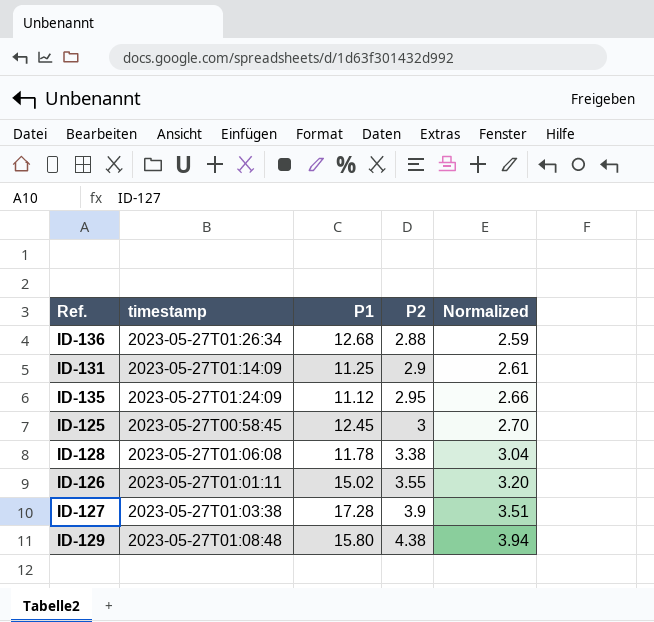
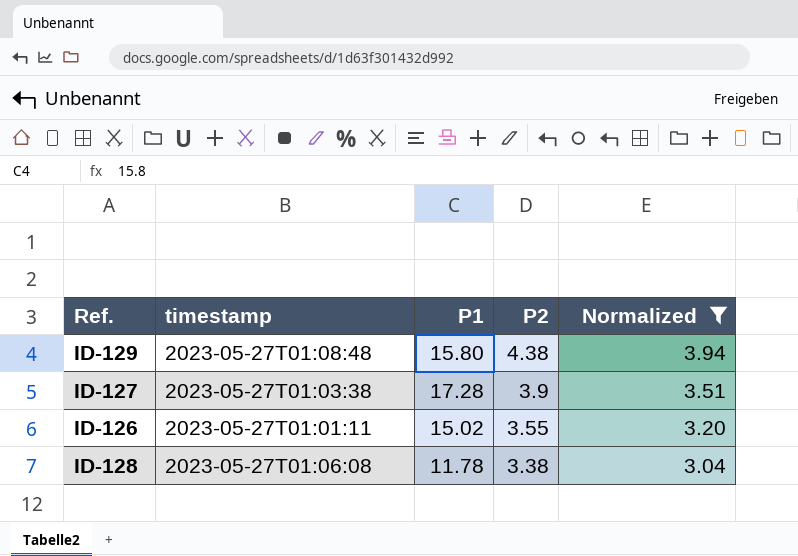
filter: none -> Normalized >= 3.04
row order: P2 ascending -> P2 descending

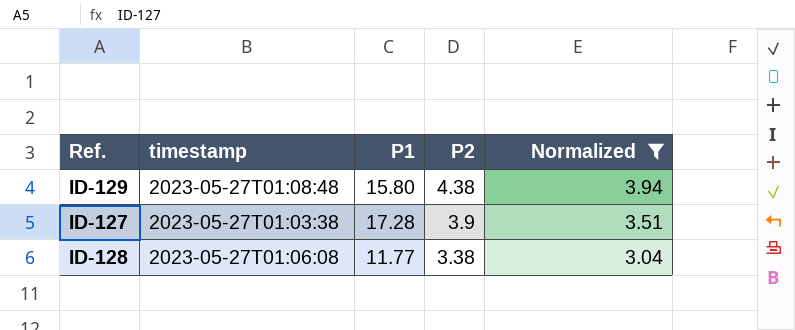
row ID-126: 2023-05-27T01:01:11 | 15.02 | 3.55 | 3.20 -> none
ID-128 | P1: 11.78 -> 11.77

